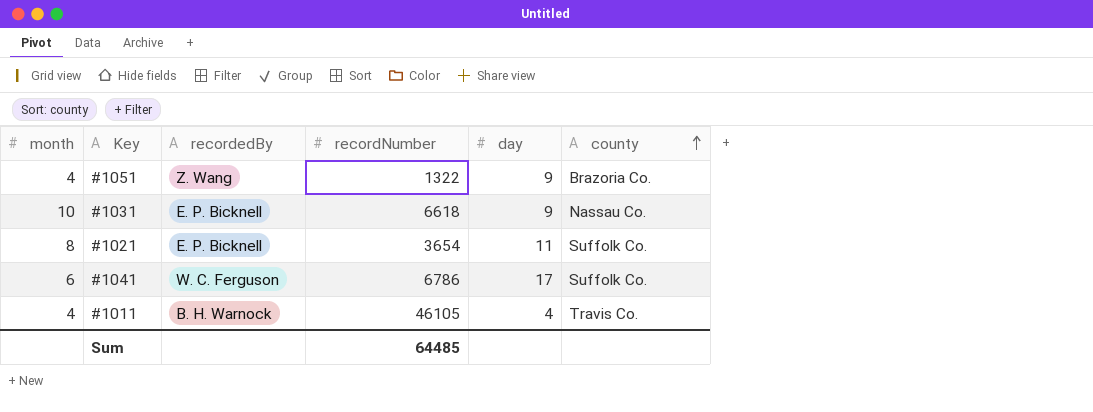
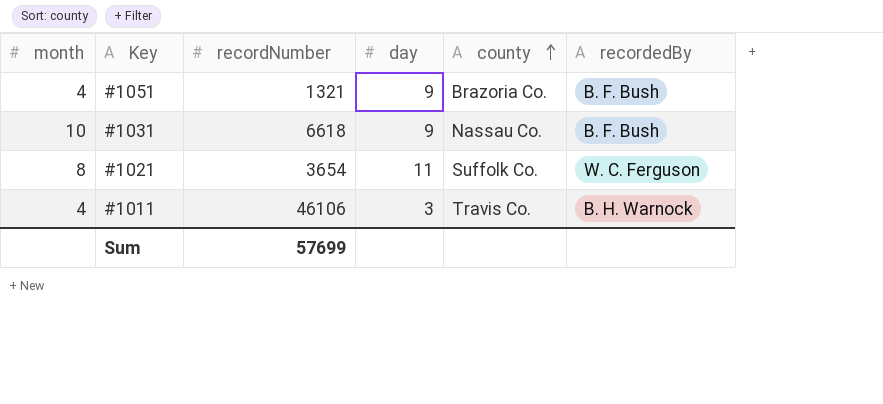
column recordedBy | position: 3 -> 6
row #1041: 6 | W. C. Ferguson | 6786 | 17 | Suffolk Co. -> none
#1051 | recordNumber: 1322 -> 1321
#1051 | recordedBy: Z. Wang -> B. F. Bush
#1031 | recordedBy: E. P. Bicknell -> B. F. Bush
#1021 | recordedBy: E. P. Bicknell -> W. C. Ferguson
#1011 | recordNumber: 46105 -> 46106
#1011 | day: 4 -> 3
Sum | recordNumber: 64485 -> 57699

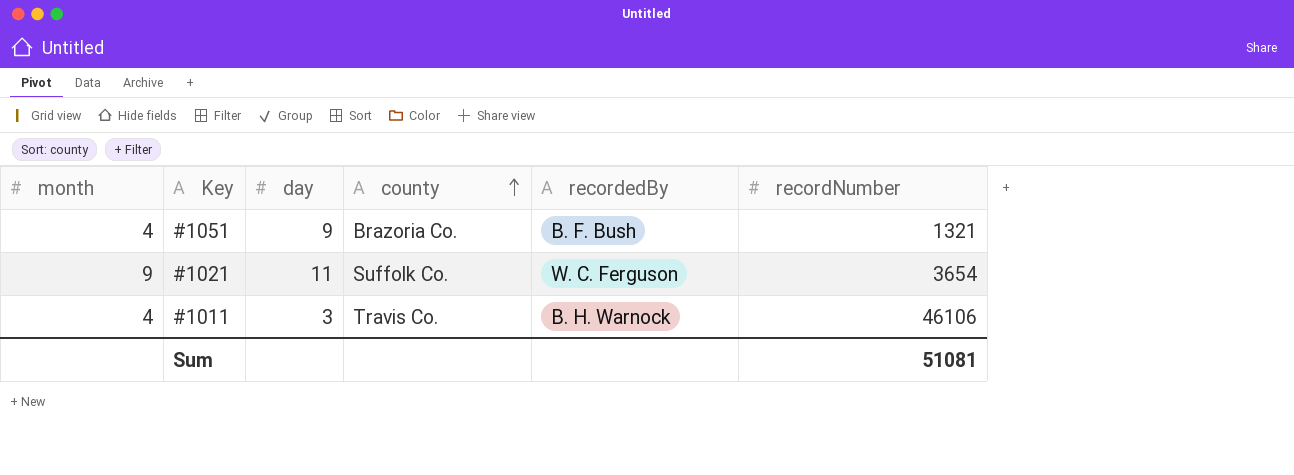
column recordNumber | position: 3 -> 6
row #1031: 10 | 6618 | 9 | Nassau Co. | B. F. Bush -> none
#1021 | month: 8 -> 9
Sum | recordNumber: 57699 -> 51081

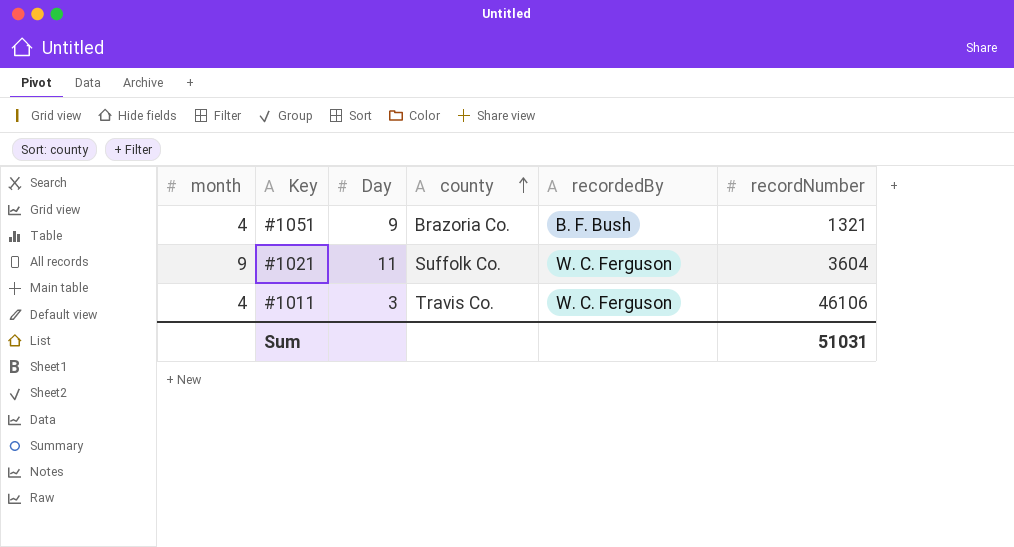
column name: day -> Day
#1021 | recordNumber: 3654 -> 3604
#1011 | recordedBy: B. H. Warnock -> W. C. Ferguson
Sum | recordNumber: 51081 -> 51031

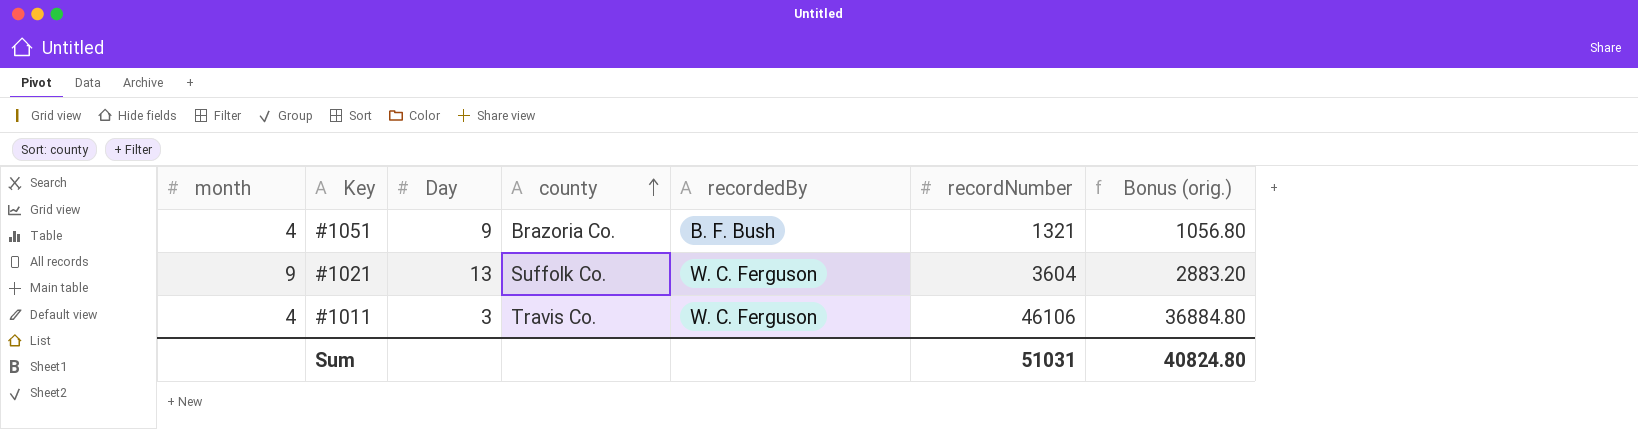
column Bonus (orig.) | formula: none -> [recordNumber] * 0.8
#1021 | Day: 11 -> 13

